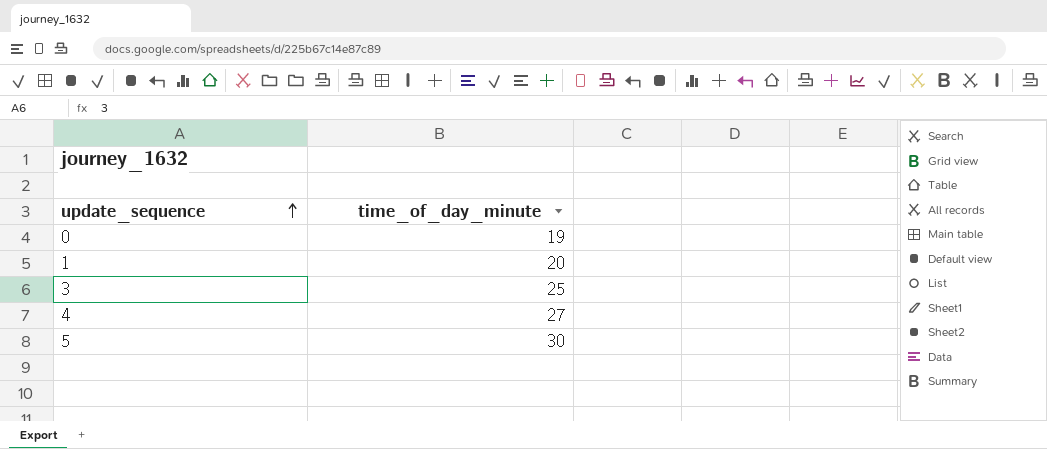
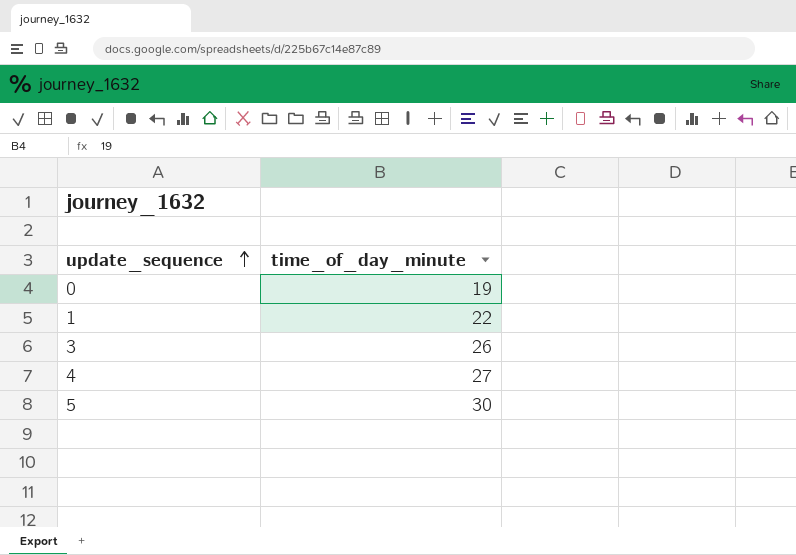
1 | time_of_day_minute: 20 -> 22
3 | time_of_day_minute: 25 -> 26

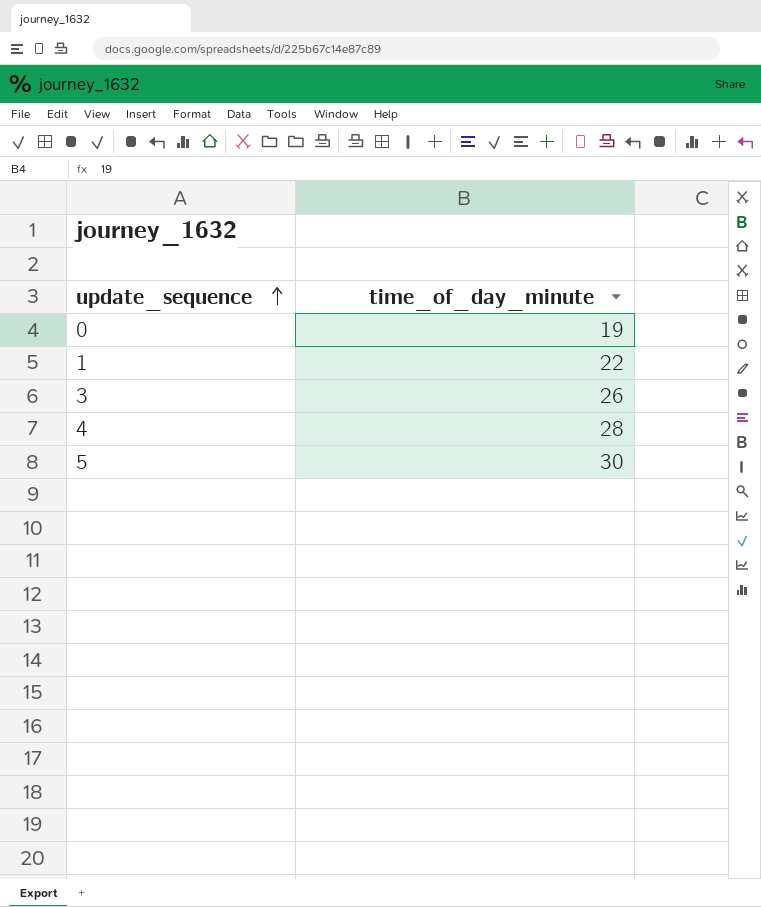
4 | time_of_day_minute: 27 -> 28

